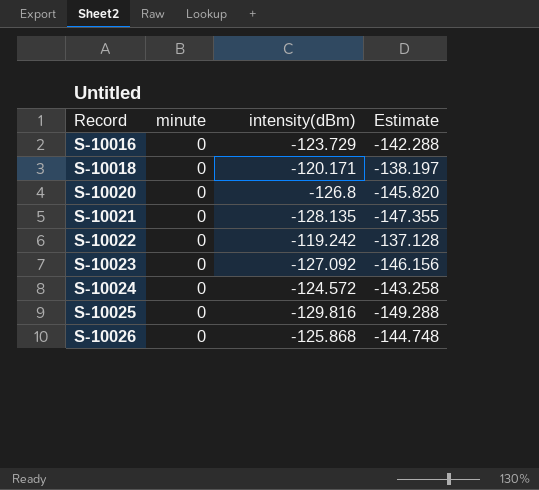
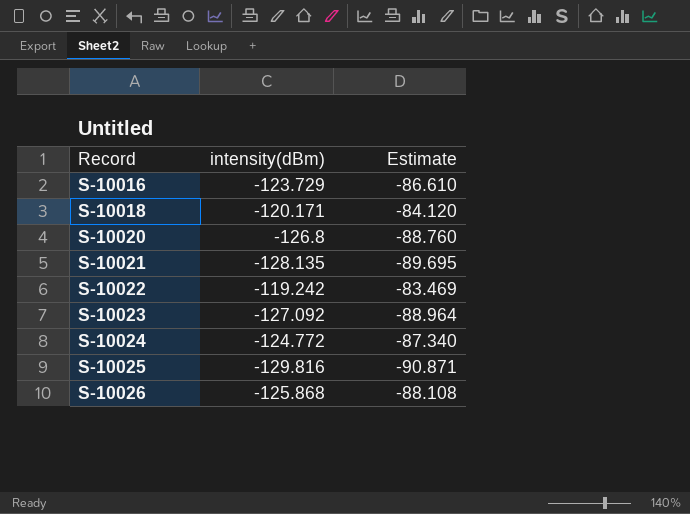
column minute | position: 2 -> none
column Estimate | formula: [intensity(dBm)] * 1.15 -> [intensity(dBm)] * 0.7
S-10024 | intensity(dBm): -124.572 -> -124.772

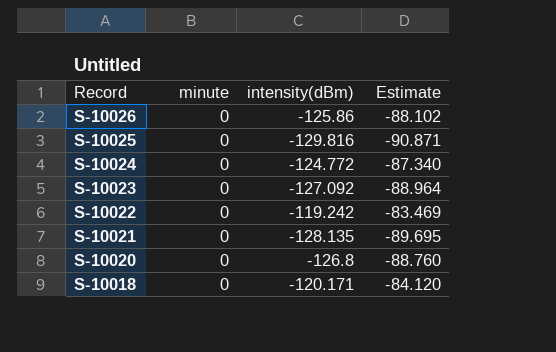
row order: Record ascending -> Record descending
column minute | position: none -> 2
row S-10016: -123.729 | -86.610 -> none
S-10026 | intensity(dBm): -125.868 -> -125.86
S-10026 | Estimate: -88.108 -> -88.102

